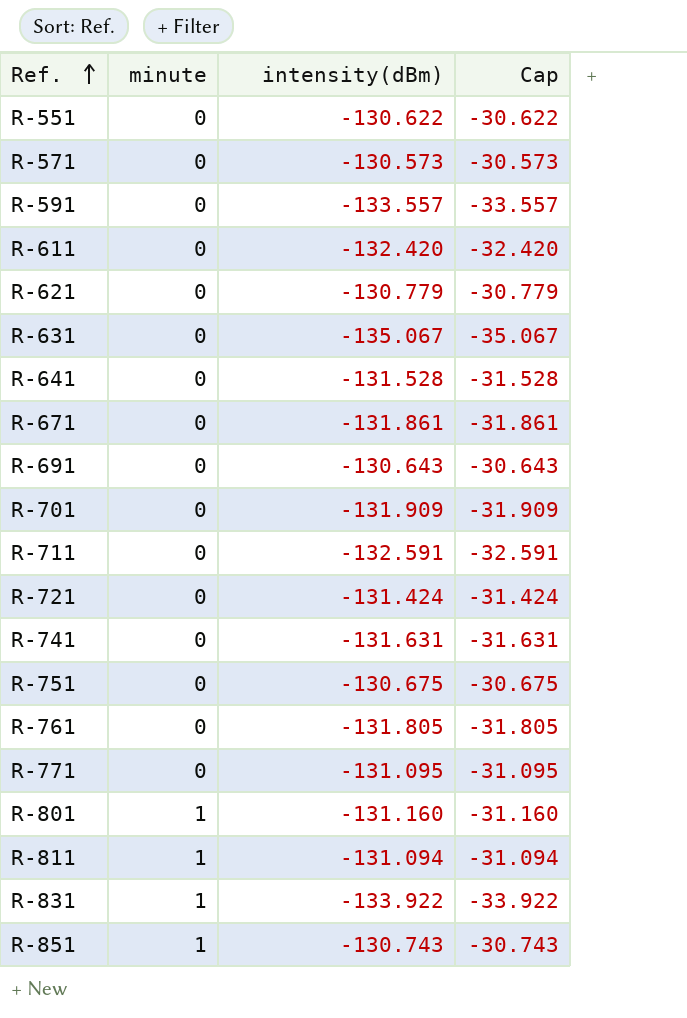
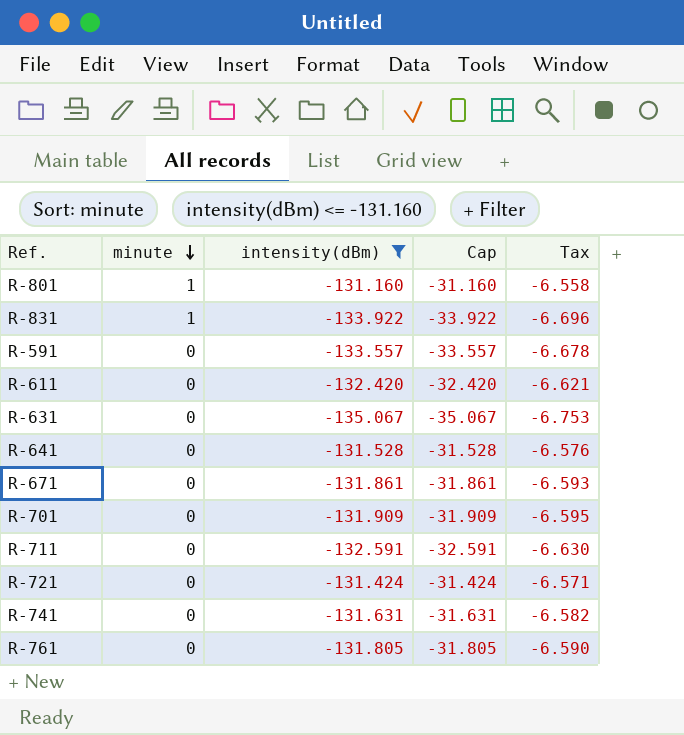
filter: none -> intensity(dBm) <= -131.160
row order: Ref. ascending -> minute descending
column Tax | formula: none -> [intensity(dBm)] * 0.05

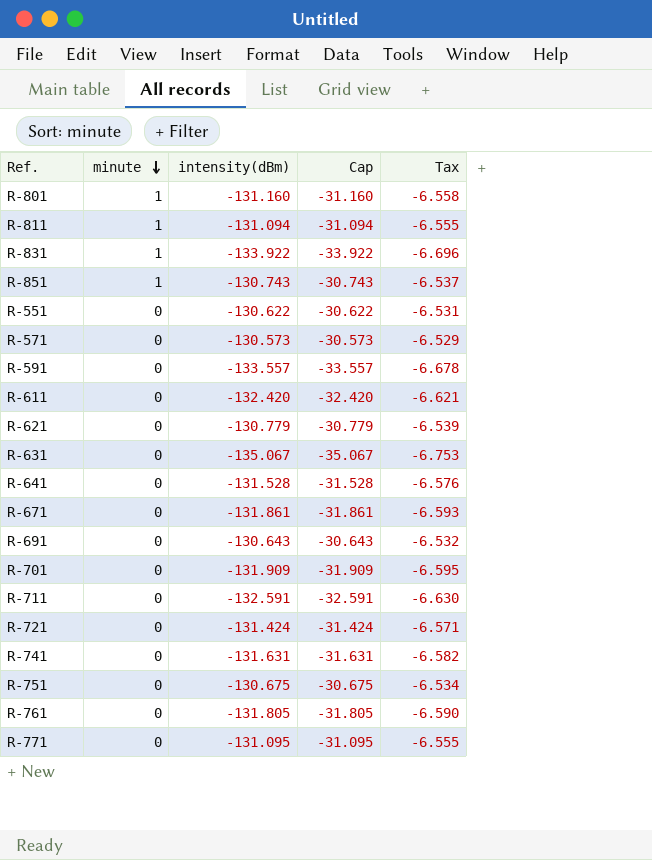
filter: intensity(dBm) <= -131.160 -> none

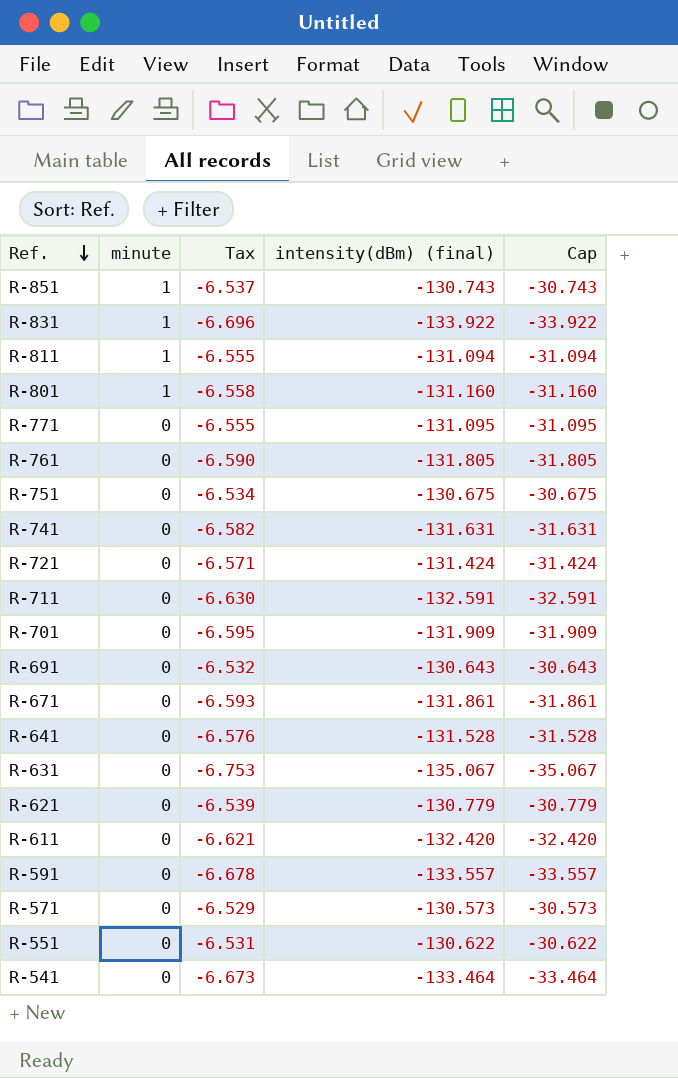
row order: minute descending -> Ref. descending
column Tax | position: 5 -> 3
column name: intensity(dBm) -> intensity(dBm) (final)
row R-541: none -> 0 | -6.673 | -133.464 | -33.464

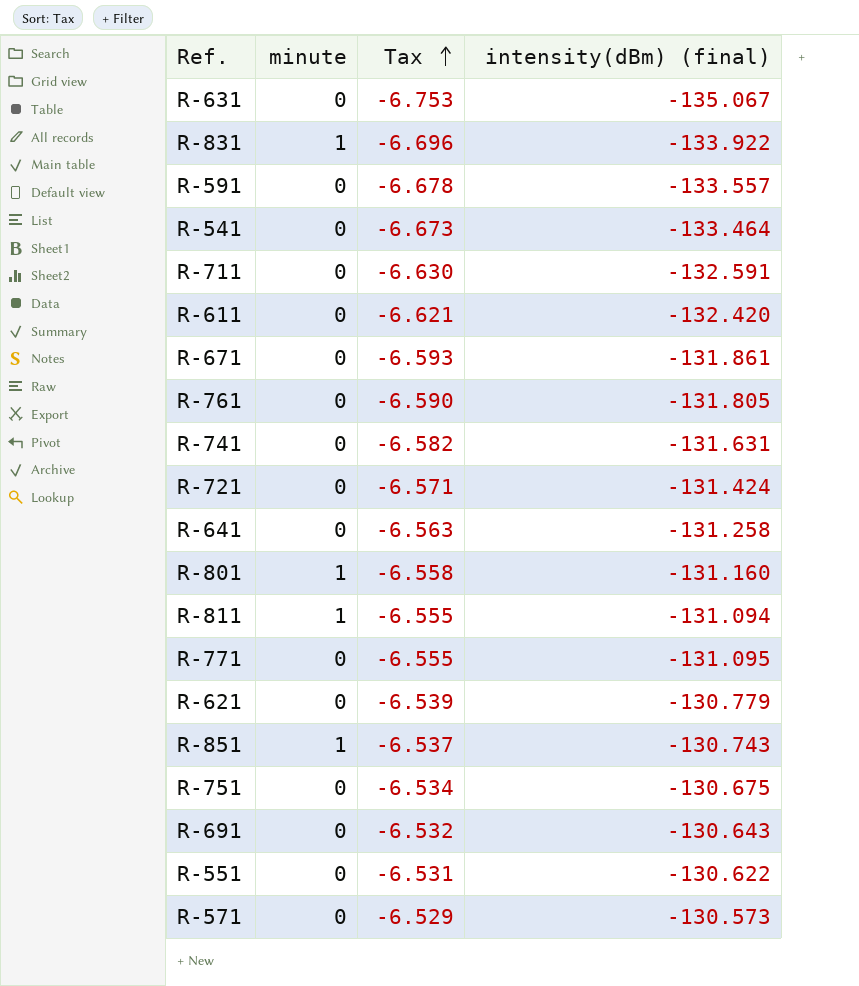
row order: Ref. descending -> Tax ascending
column Cap | formula: [intensity(dBm) (final)] + 100 -> none
row R-701: 0 | -6.595 | -131.909 | -31.909 -> none
R-641 | Tax: -6.576 -> -6.563
R-641 | intensity(dBm) (final): -131.528 -> -131.258

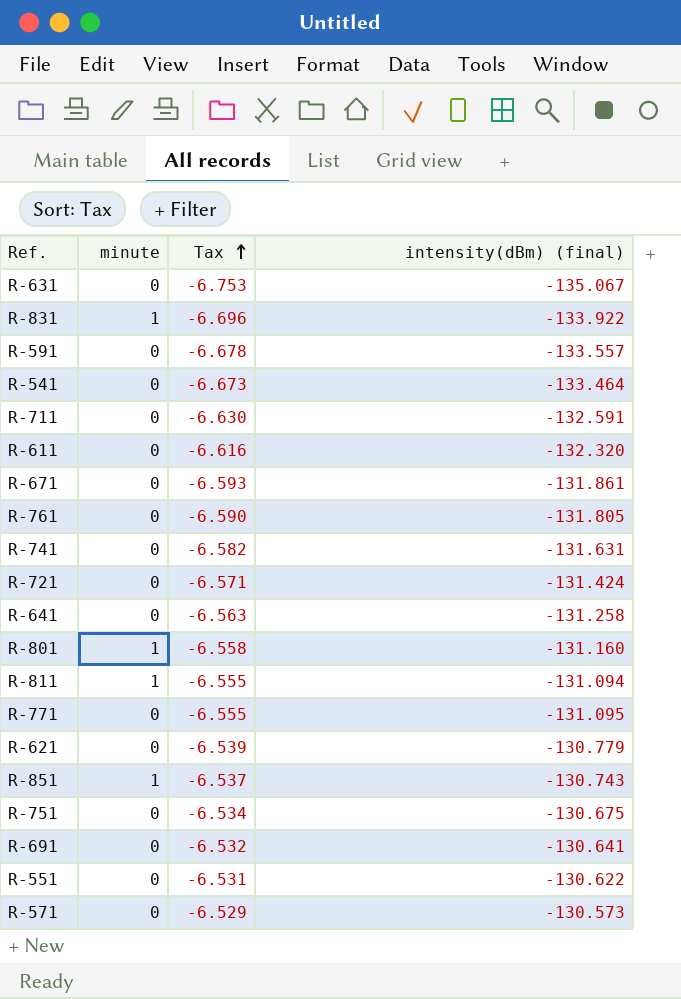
R-611 | Tax: -6.621 -> -6.616
R-611 | intensity(dBm) (final): -132.420 -> -132.320
R-691 | intensity(dBm) (final): -130.643 -> -130.641

